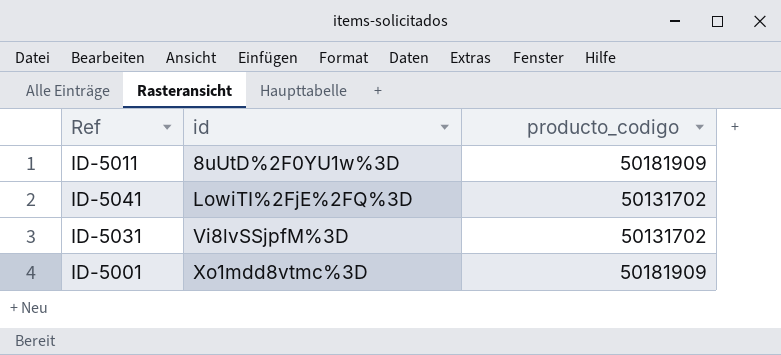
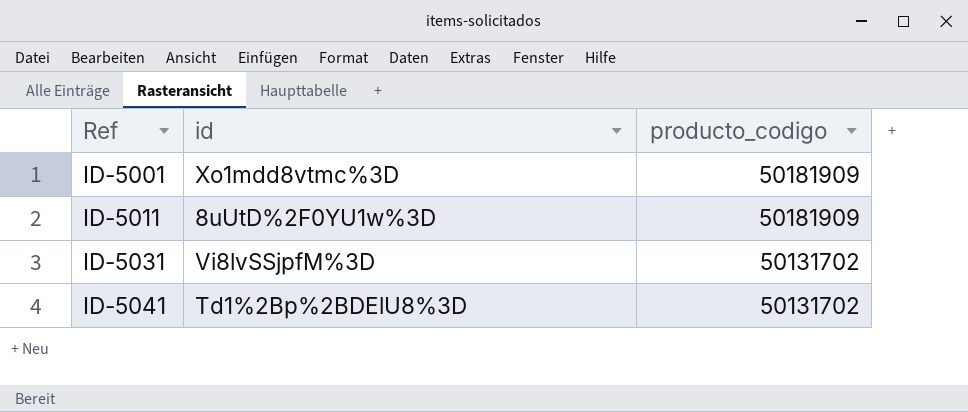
row order: id ascending -> Ref ascending
ID-5041 | id: LowiTI%2FjE%2FQ%3D -> Td1%2Bp%2BDElU8%3D

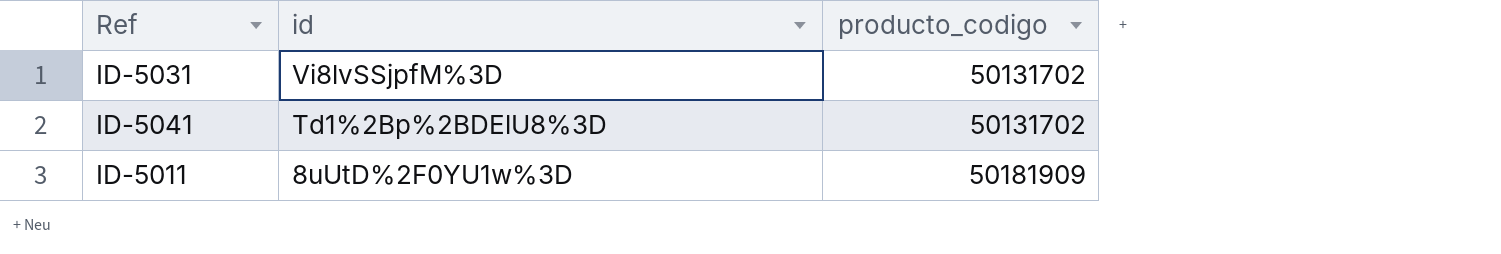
row order: Ref ascending -> id descending
row ID-5001: Xo1mdd8vtmc%3D | 50181909 -> none

